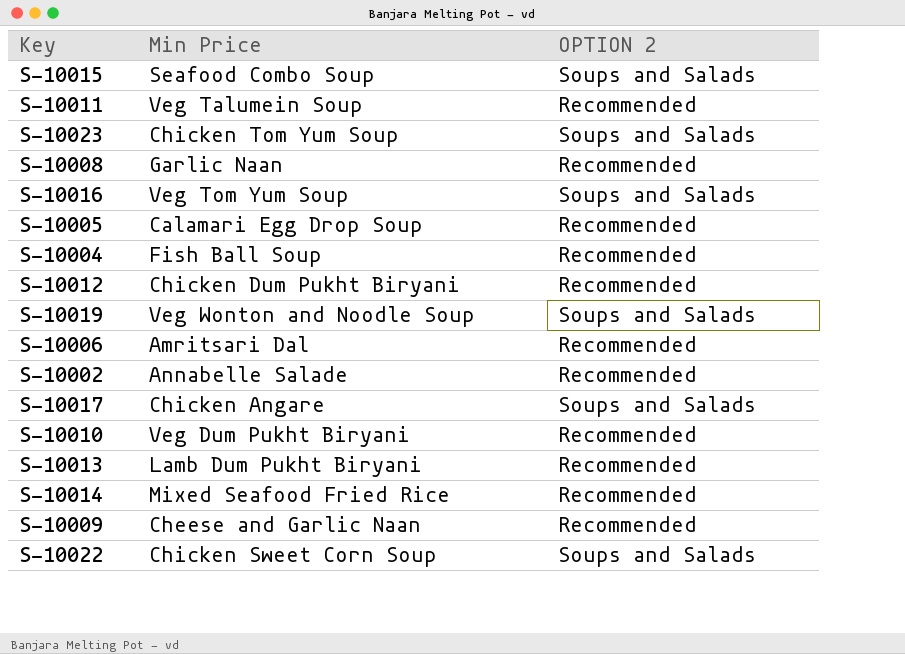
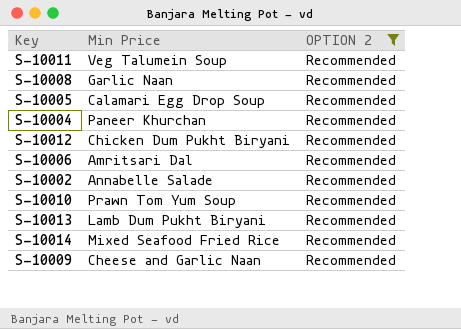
filter: none -> OPTION 2 = Recommended
S-10004 | Min Price: Fish Ball Soup -> Paneer Khurchan
S-10010 | Min Price: Veg Dum Pukht Biryani -> Prawn Tom Yum Soup

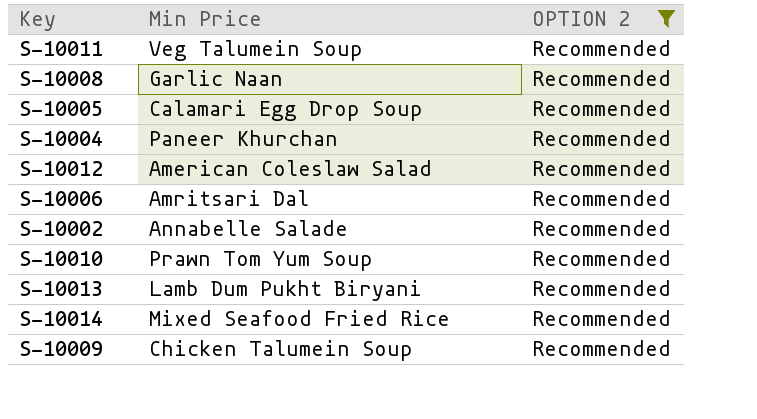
S-10012 | Min Price: Chicken Dum Pukht Biryani -> American Coleslaw Salad
S-10009 | Min Price: Cheese and Garlic Naan -> Chicken Talumein Soup

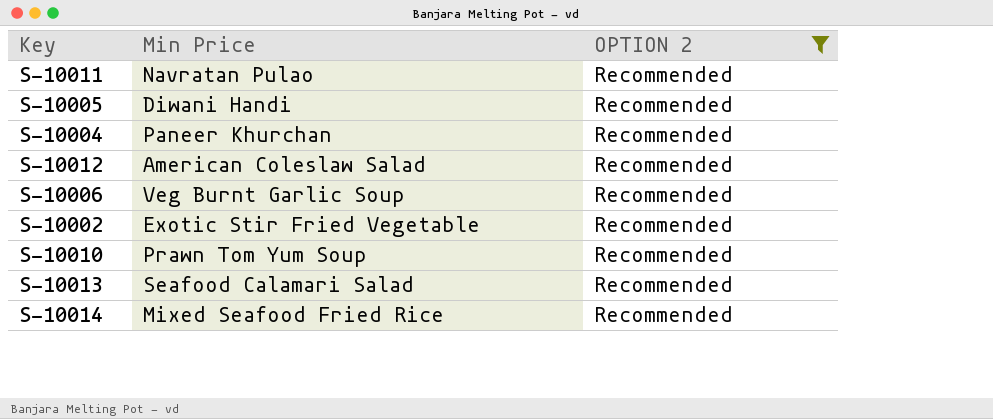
row S-10008: Garlic Naan | Recommended -> none
row S-10009: Chicken Talumein Soup | Recommended -> none
S-10011 | Min Price: Veg Talumein Soup -> Navratan Pulao
S-10005 | Min Price: Calamari Egg Drop Soup -> Diwani Handi
S-10006 | Min Price: Amritsari Dal -> Veg Burnt Garlic Soup
S-10002 | Min Price: Annabelle Salade -> Exotic Stir Fried Vegetable
S-10013 | Min Price: Lamb Dum Pukht Biryani -> Seafood Calamari Salad

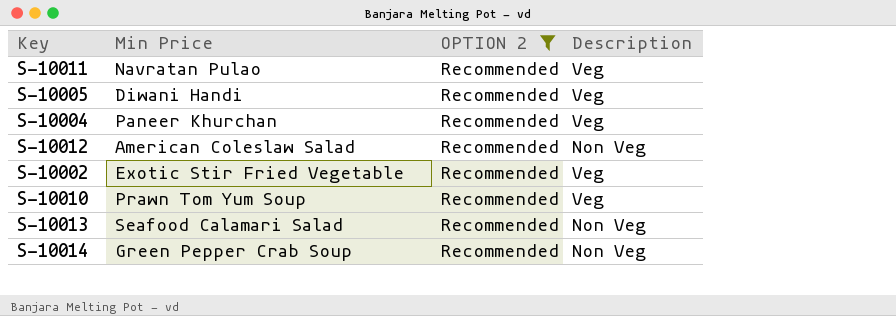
column Description | position: none -> 4
row S-10006: Veg Burnt Garlic Soup | Recommended -> none
S-10014 | Min Price: Mixed Seafood Fried Rice -> Green Pepper Crab Soup

